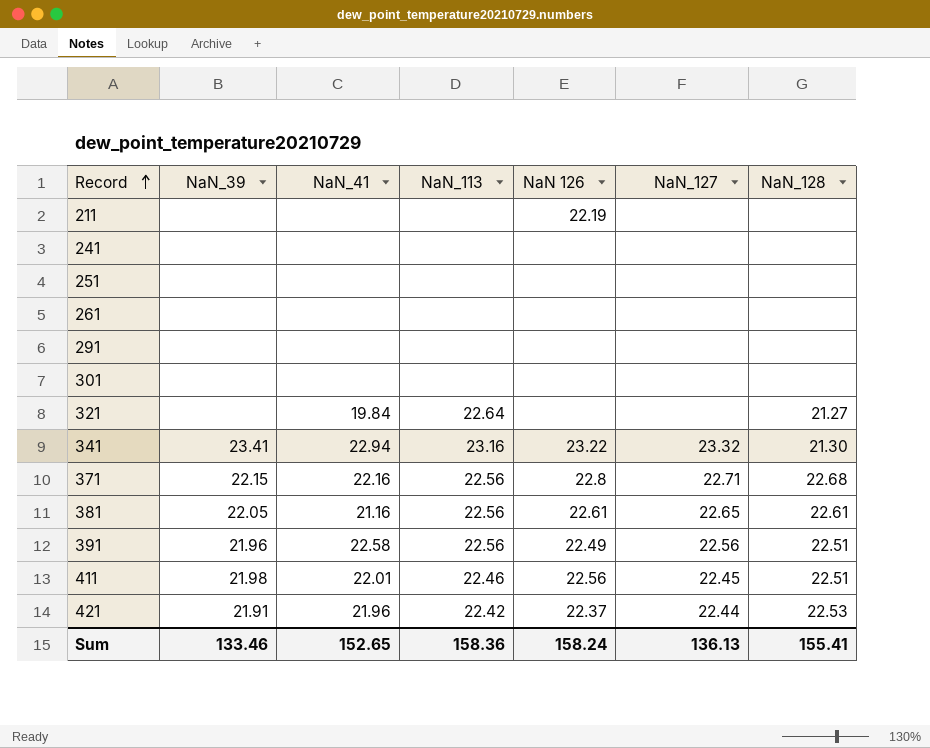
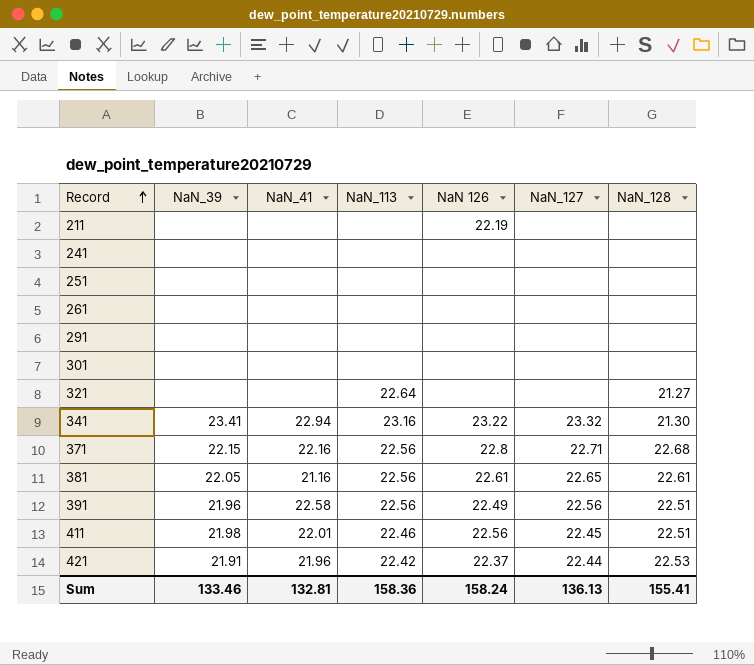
321 | NaN_41: 19.84 -> none
Sum | NaN_41: 152.65 -> 132.81

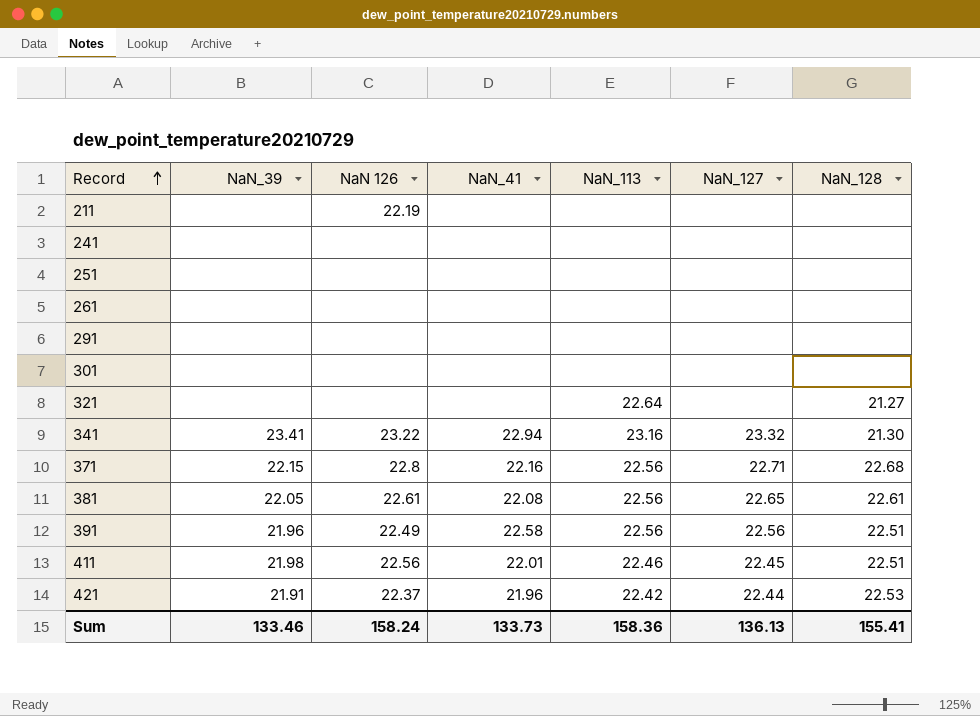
column NaN 126 | position: 5 -> 3
381 | NaN_41: 21.16 -> 22.08
Sum | NaN_41: 132.81 -> 133.73

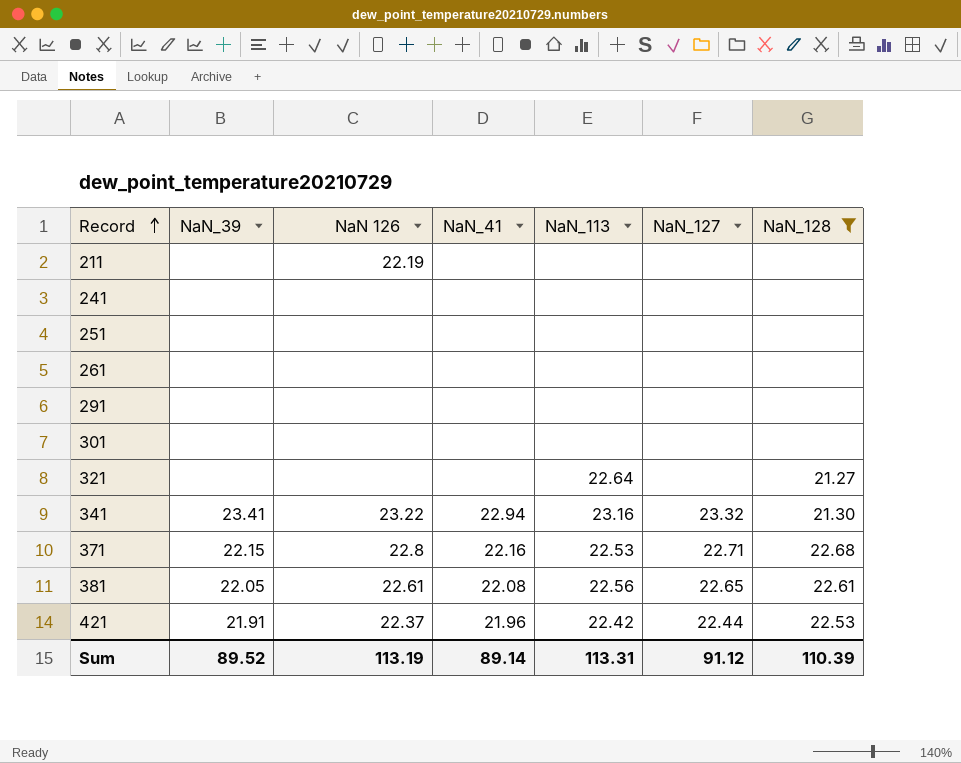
filter: none -> NaN_128 != 22.51
371 | NaN_113: 22.56 -> 22.53
Sum | NaN_39: 133.46 -> 89.52
Sum | NaN 126: 158.24 -> 113.19
Sum | NaN_41: 133.73 -> 89.14
Sum | NaN_113: 158.36 -> 113.31
Sum | NaN_127: 136.13 -> 91.12
Sum | NaN_128: 155.41 -> 110.39

